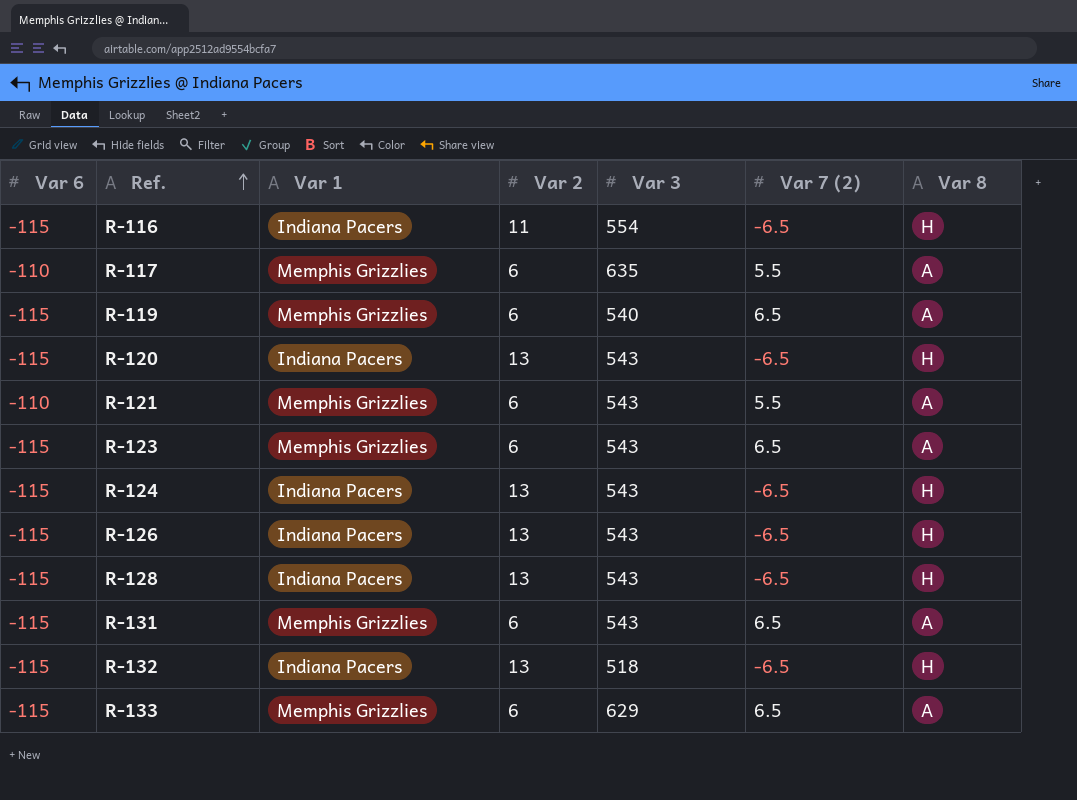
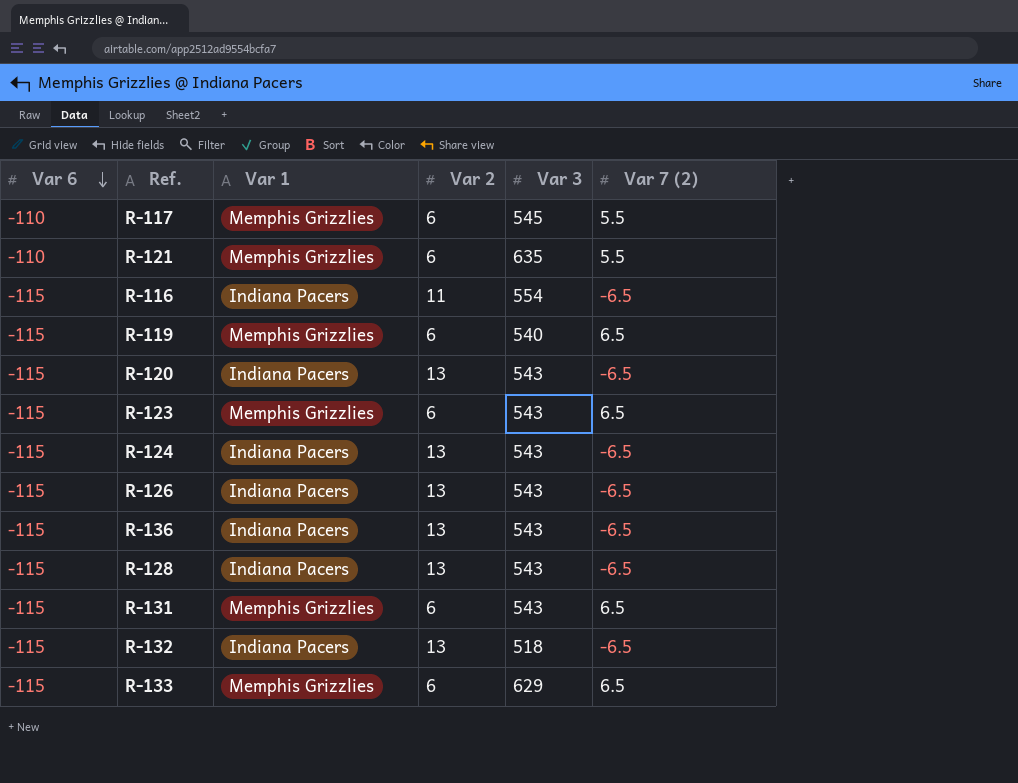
row order: Ref. ascending -> Var 6 descending
column Var 8 | position: 7 -> none
R-117 | Var 3: 635 -> 545
R-121 | Var 3: 543 -> 635
row R-136: none -> -115 | Indiana Pacers | 13 | 543 | -6.5

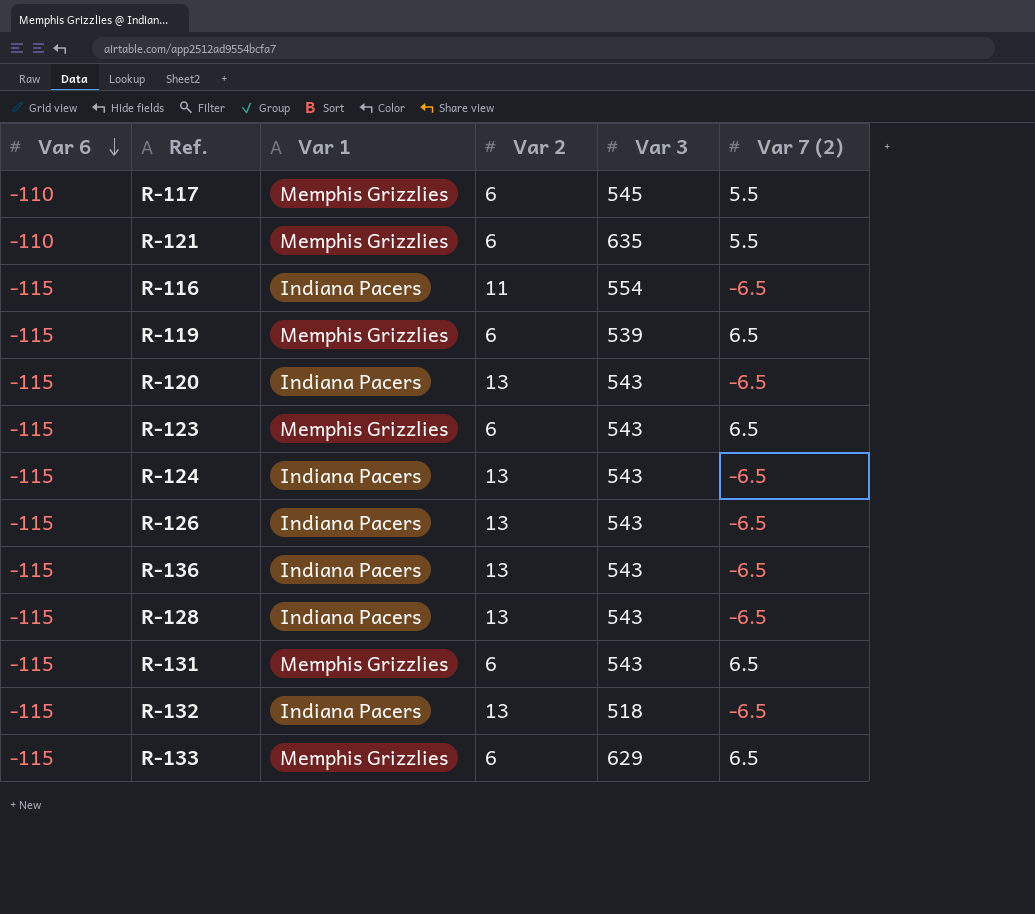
R-119 | Var 3: 540 -> 539

